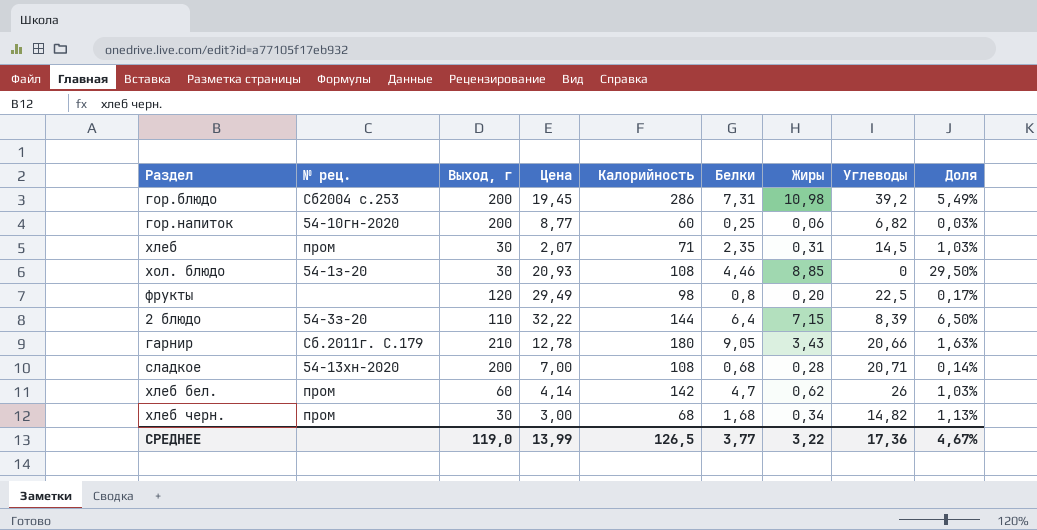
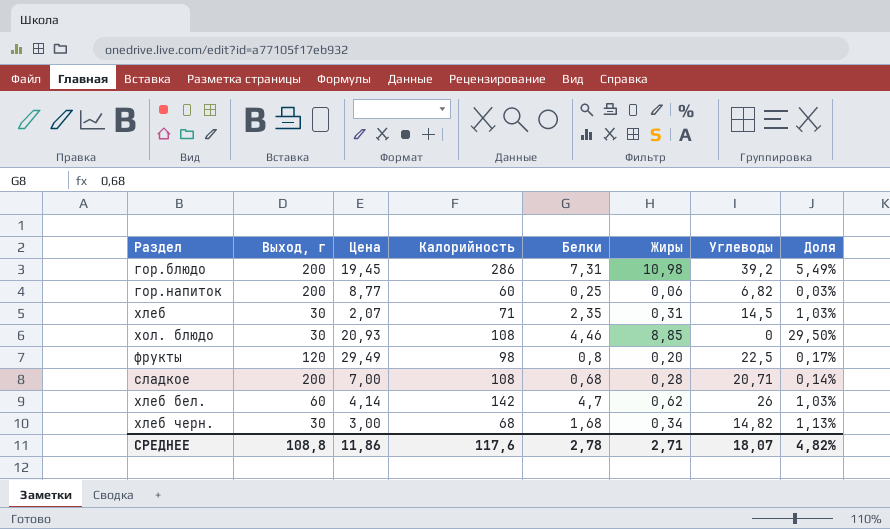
column № рец. | position: 2 -> none
row 2 блюдо: 54-3з-20 | 110 | 32,22 | 144 | 6,4 | 7,15 | 8,39 | 6,50% -> none
row гарнир: Сб.2011г. С.179 | 210 | 12,78 | 180 | 9,05 | 3,43 | 20,66 | 1,63% -> none
СРЕДНЕЕ | Выход, г: 119,0 -> 108,8
СРЕДНЕЕ | Цена: 13,99 -> 11,86
СРЕДНЕЕ | Калорийность: 126,5 -> 117,6
СРЕДНЕЕ | Белки: 3,77 -> 2,78
СРЕДНЕЕ | Жиры: 3,22 -> 2,71
СРЕДНЕЕ | Углеводы: 17,36 -> 18,07
СРЕДНЕЕ | Доля: 4,67% -> 4,82%

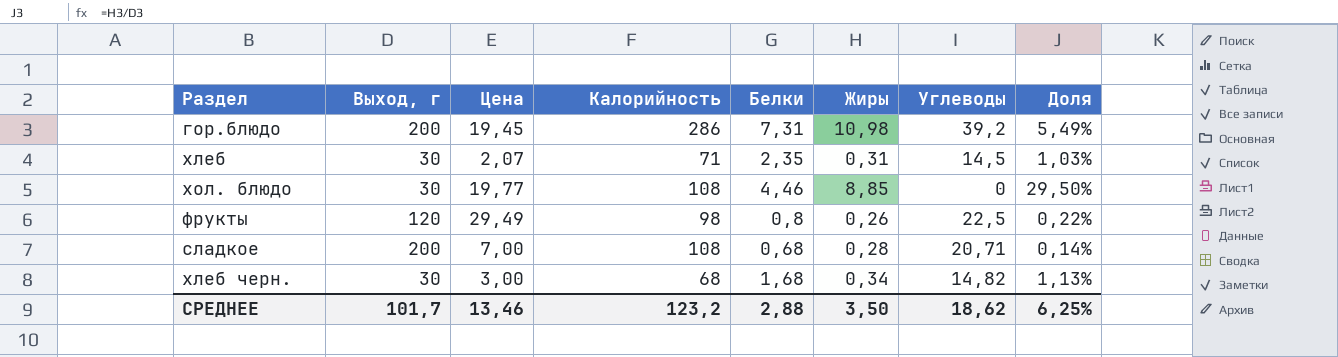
row гор.напиток: 200 | 8,77 | 60 | 0,25 | 0,06 | 6,82 | 0,03% -> none
row хлеб бел.: 60 | 4,14 | 142 | 4,7 | 0,62 | 26 | 1,03% -> none
хол. блюдо | Цена: 20,93 -> 19,77
фрукты | Жиры: 0,20 -> 0,26
фрукты | Доля: 0,17% -> 0,22%
СРЕДНЕЕ | Выход, г: 108,8 -> 101,7
СРЕДНЕЕ | Цена: 11,86 -> 13,46
СРЕДНЕЕ | Калорийность: 117,6 -> 123,2
СРЕДНЕЕ | Белки: 2,78 -> 2,88
СРЕДНЕЕ | Жиры: 2,71 -> 3,50
СРЕДНЕЕ | Углеводы: 18,07 -> 18,62
СРЕДНЕЕ | Доля: 4,82% -> 6,25%

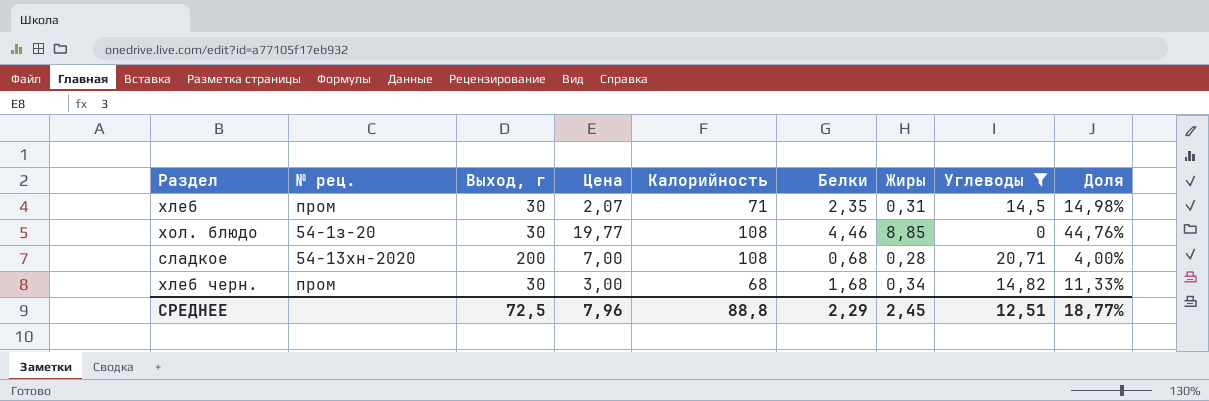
filter: none -> Углеводы <= 20,71
column № рец. | position: none -> 2
column Доля | formula: [Жиры] / [Выход, г] -> [Жиры] / [Цена]
СРЕДНЕЕ | Выход, г: 101,7 -> 72,5
СРЕДНЕЕ | Цена: 13,46 -> 7,96
СРЕДНЕЕ | Калорийность: 123,2 -> 88,8
СРЕДНЕЕ | Белки: 2,88 -> 2,29
СРЕДНЕЕ | Жиры: 3,50 -> 2,45
СРЕДНЕЕ | Углеводы: 18,62 -> 12,51
СРЕДНЕЕ | Доля: 6,25% -> 18,77%

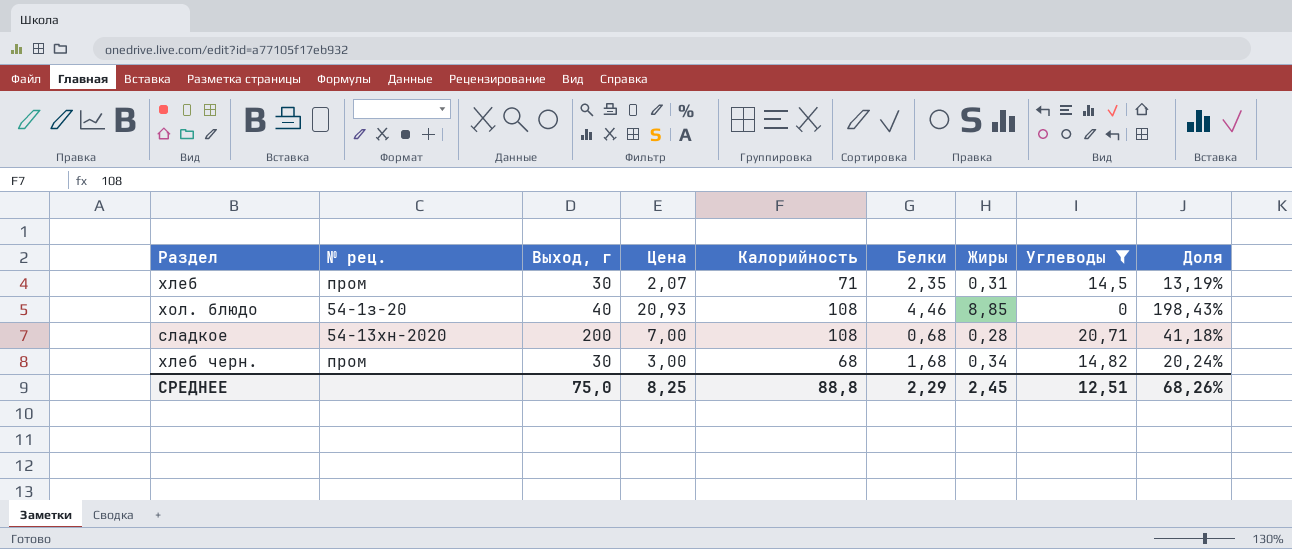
column Доля | formula: [Жиры] / [Цена] -> [Жиры] / [Белки]
хол. блюдо | Выход, г: 30 -> 40
хол. блюдо | Цена: 19,77 -> 20,93
СРЕДНЕЕ | Выход, г: 72,5 -> 75,0
СРЕДНЕЕ | Цена: 7,96 -> 8,25
СРЕДНЕЕ | Доля: 18,77% -> 68,26%

